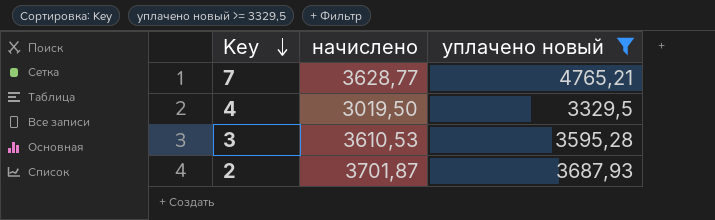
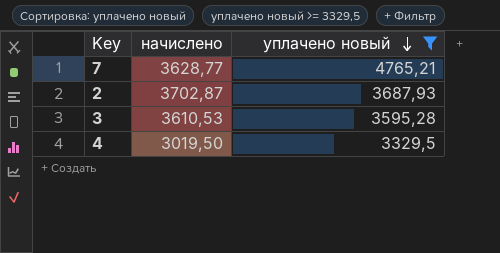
row order: Key descending -> уплачено новый descending
2 | начислено: 3701,87 -> 3702,87

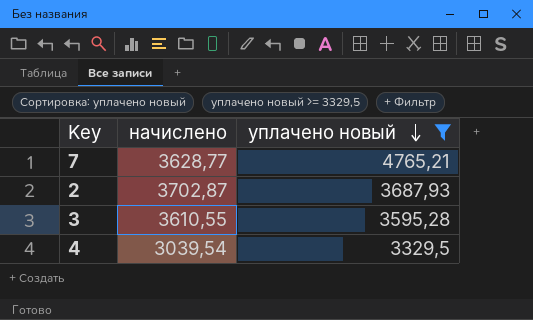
3 | начислено: 3610,53 -> 3610,55
4 | начислено: 3019,50 -> 3039,54

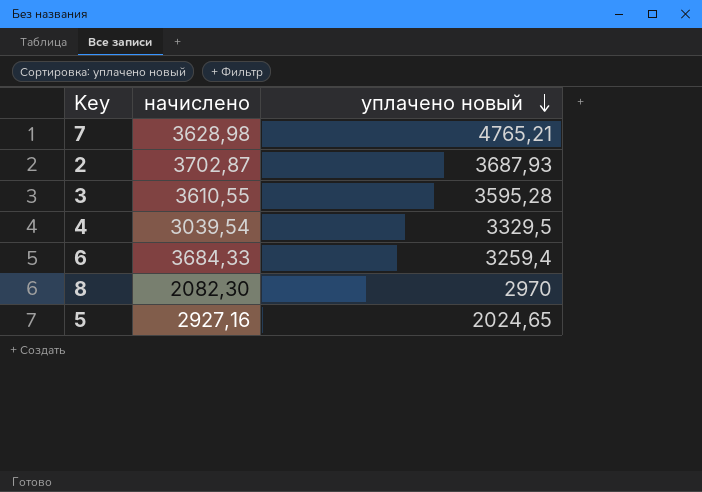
filter: уплачено новый >= 3329,5 -> none
7 | начислено: 3628,77 -> 3628,98

